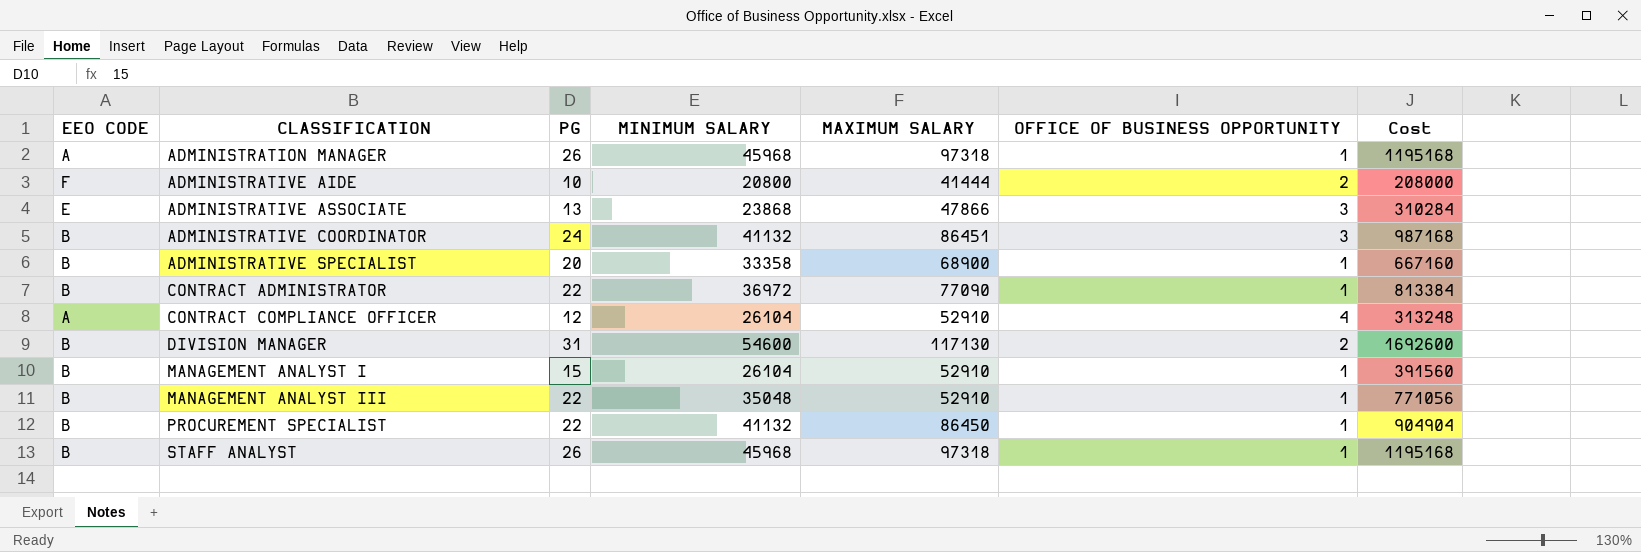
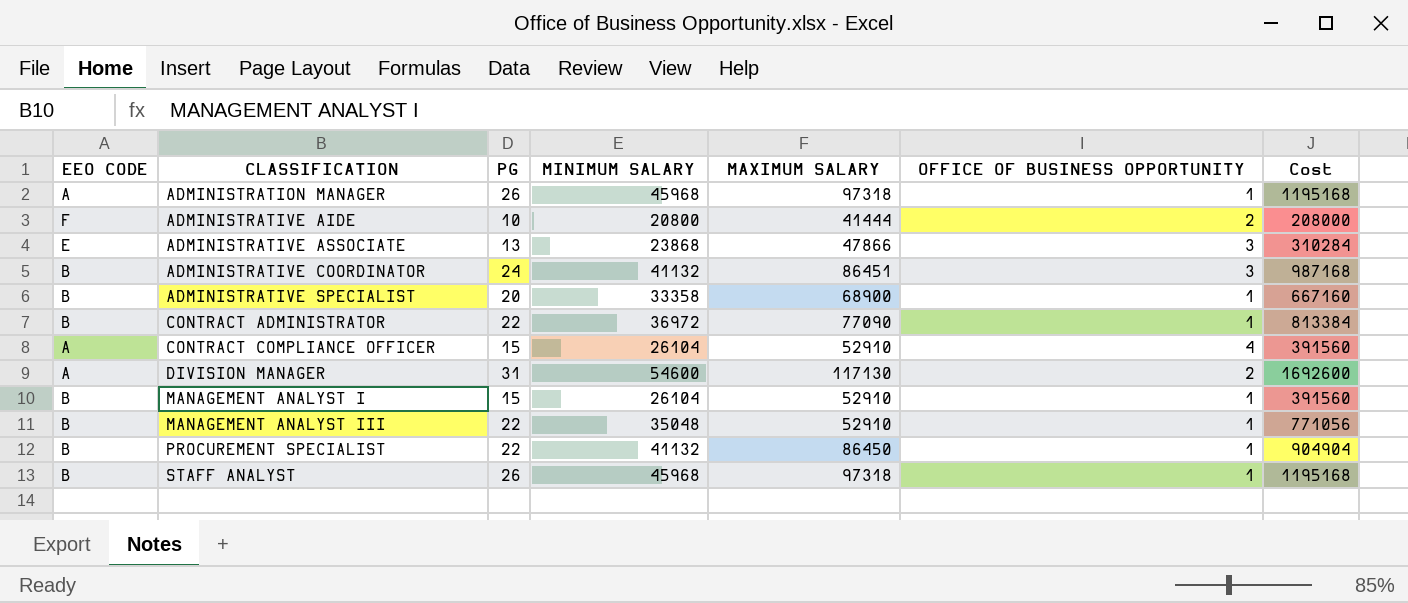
CONTRACT COMPLIANCE OFFICER | PG: 12 -> 15
CONTRACT COMPLIANCE OFFICER | Cost: 313248 -> 391560
DIVISION MANAGER | EEO CODE: B -> A

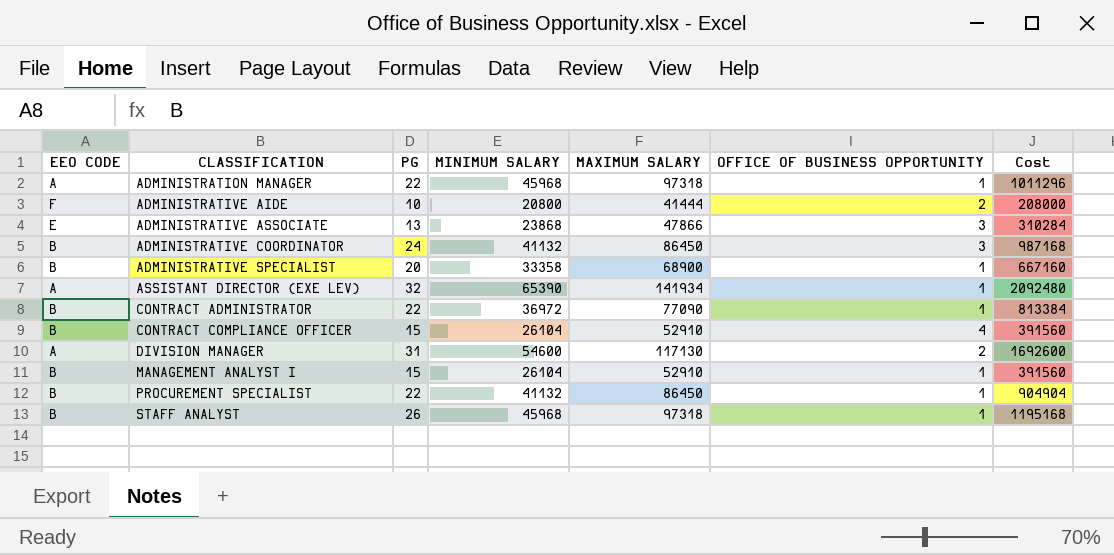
row MANAGEMENT ANALYST III: B | 22 | 35048 | 52910 | 1 | 771056 -> none
ADMINISTRATION MANAGER | PG: 26 -> 22
ADMINISTRATION MANAGER | Cost: 1195168 -> 1011296
ADMINISTRATIVE COORDINATOR | MAXIMUM SALARY: 86451 -> 86450
row ASSISTANT DIRECTOR (EXE LEV): none -> A | 32 | 65390 | 141934 | 1 | 2092480
CONTRACT COMPLIANCE OFFICER | EEO CODE: A -> B

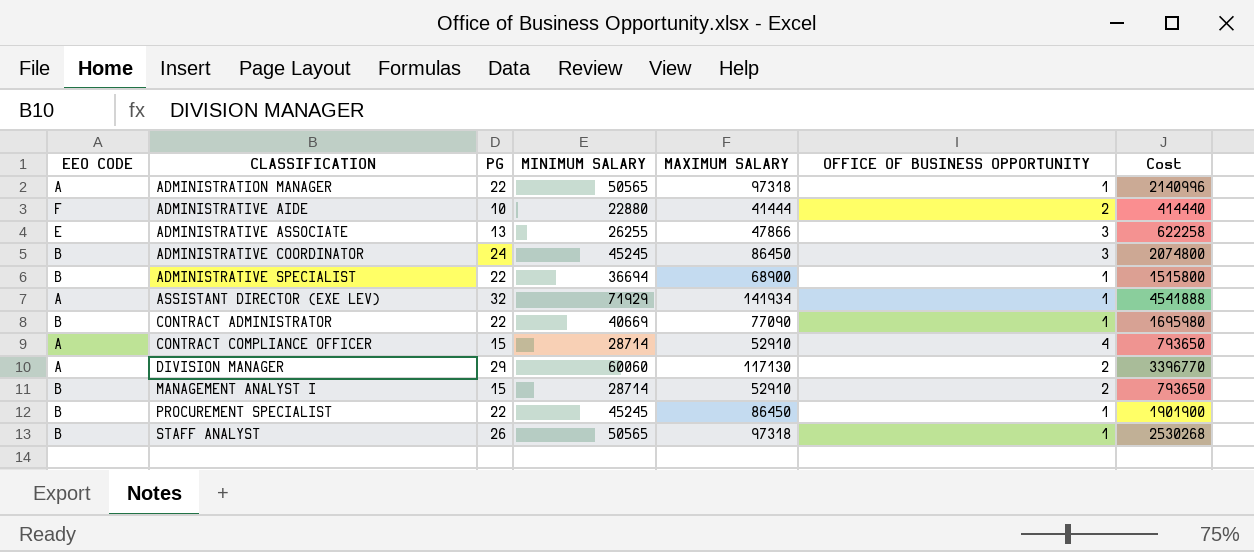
column Cost | formula: [PG] * [MINIMUM SALARY] -> [PG] * [MAXIMUM SALARY]
ADMINISTRATION MANAGER | MINIMUM SALARY: 45968 -> 50565
ADMINISTRATIVE AIDE | MINIMUM SALARY: 20800 -> 22880
ADMINISTRATIVE ASSOCIATE | MINIMUM SALARY: 23868 -> 26255
ADMINISTRATIVE COORDINATOR | MINIMUM SALARY: 41132 -> 45245
ADMINISTRATIVE SPECIALIST | PG: 20 -> 22
ADMINISTRATIVE SPECIALIST | MINIMUM SALARY: 33358 -> 36694
ASSISTANT DIRECTOR (EXE LEV) | MINIMUM SALARY: 65390 -> 71929
CONTRACT ADMINISTRATOR | MINIMUM SALARY: 36972 -> 40669
CONTRACT COMPLIANCE OFFICER | EEO CODE: B -> A
CONTRACT COMPLIANCE OFFICER | MINIMUM SALARY: 26104 -> 28714
DIVISION MANAGER | PG: 31 -> 29
DIVISION MANAGER | MINIMUM SALARY: 54600 -> 60060
MANAGEMENT ANALYST I | MINIMUM SALARY: 26104 -> 28714
MANAGEMENT ANALYST I | OFFICE OF BUSINESS OPPORTUNITY: 1 -> 2
PROCUREMENT SPECIALIST | MINIMUM SALARY: 41132 -> 45245
STAFF ANALYST | MINIMUM SALARY: 45968 -> 50565

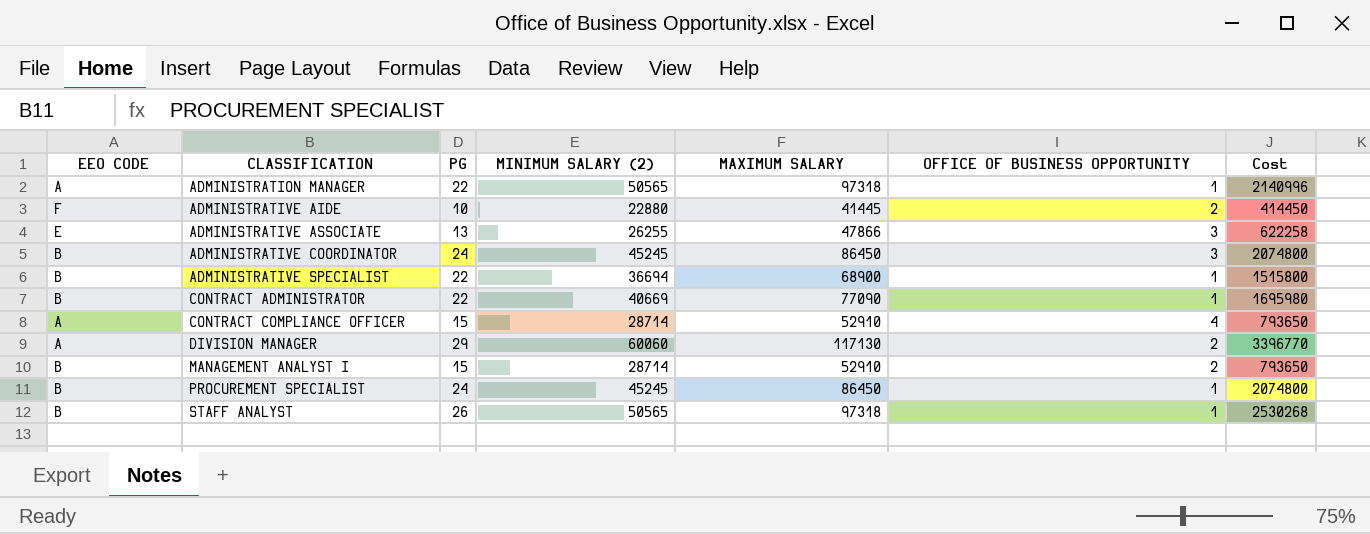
column name: MINIMUM SALARY -> MINIMUM SALARY (2)
row ASSISTANT DIRECTOR (EXE LEV): A | 32 | 71929 | 141934 | 1 | 4541888 -> none
ADMINISTRATIVE AIDE | MAXIMUM SALARY: 41444 -> 41445
ADMINISTRATIVE AIDE | Cost: 414440 -> 414450
PROCUREMENT SPECIALIST | PG: 22 -> 24
PROCUREMENT SPECIALIST | Cost: 1901900 -> 2074800

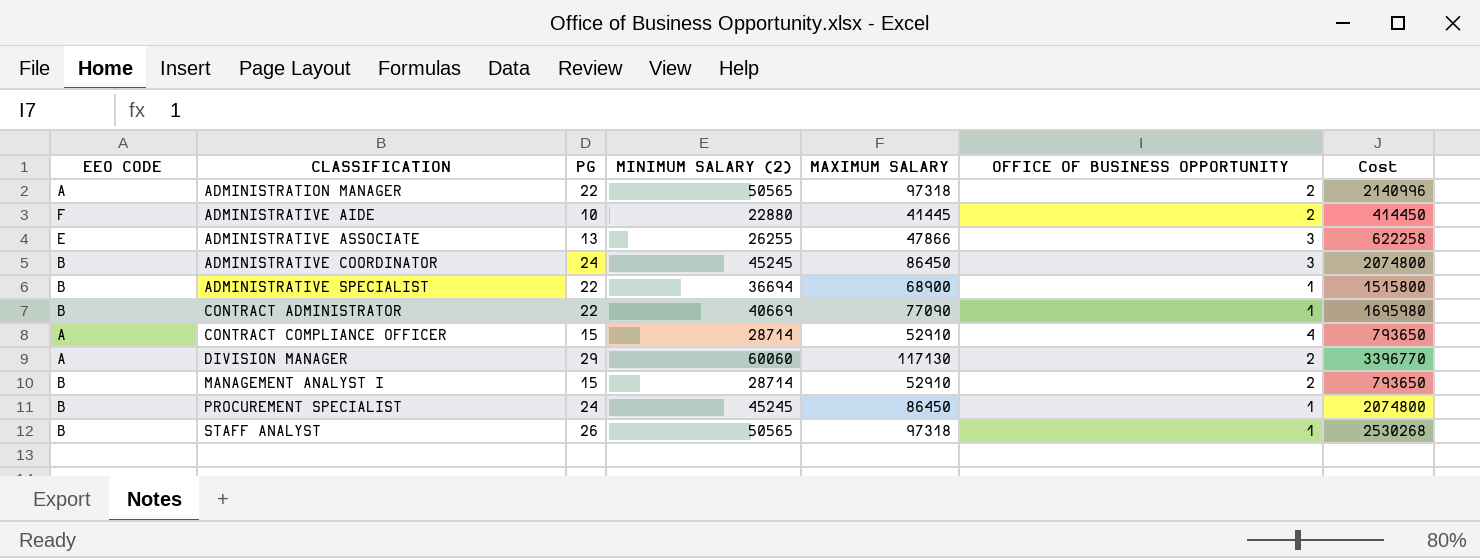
ADMINISTRATION MANAGER | OFFICE OF BUSINESS OPPORTUNITY: 1 -> 2

